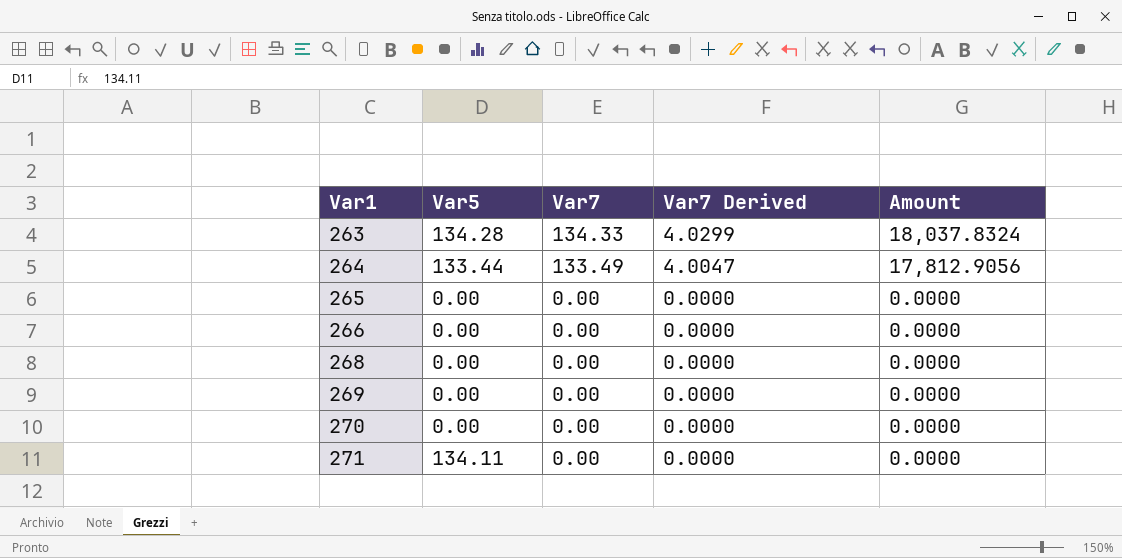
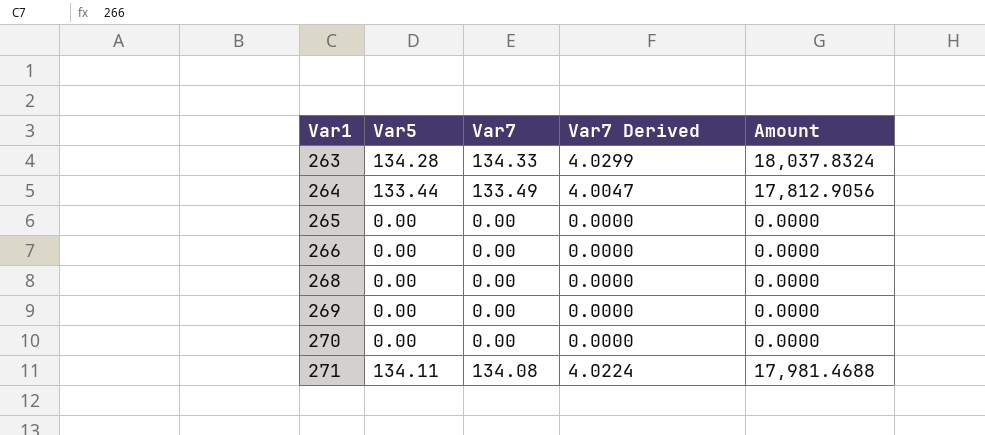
271 | Var7: 0.00 -> 134.08
271 | Var7 Derived: 0.0000 -> 4.0224
271 | Amount: 0.0000 -> 17,981.4688

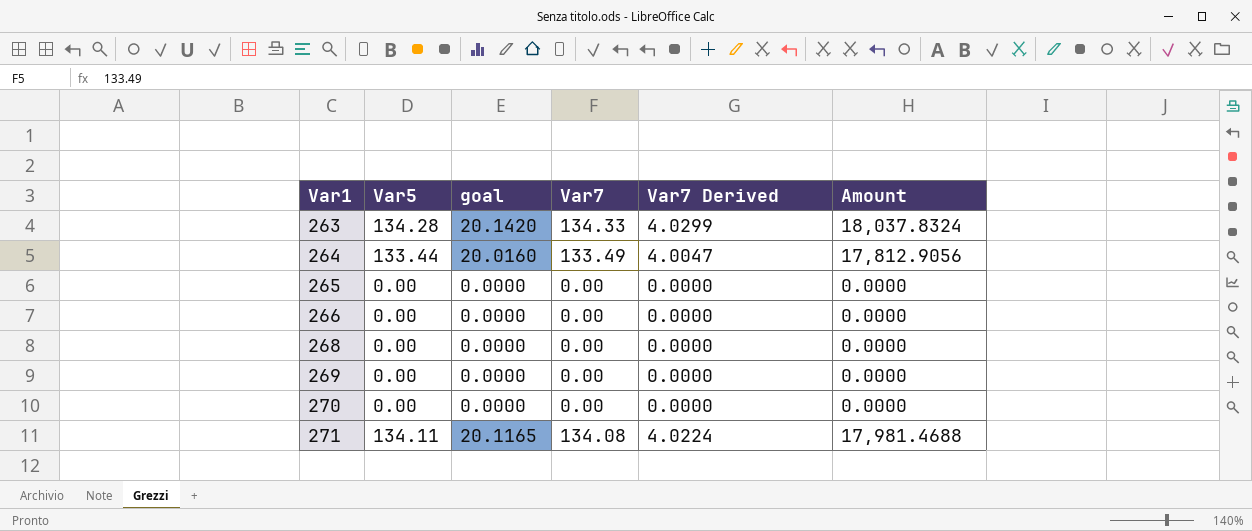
column goal | formula: none -> [Var5] * 0.15

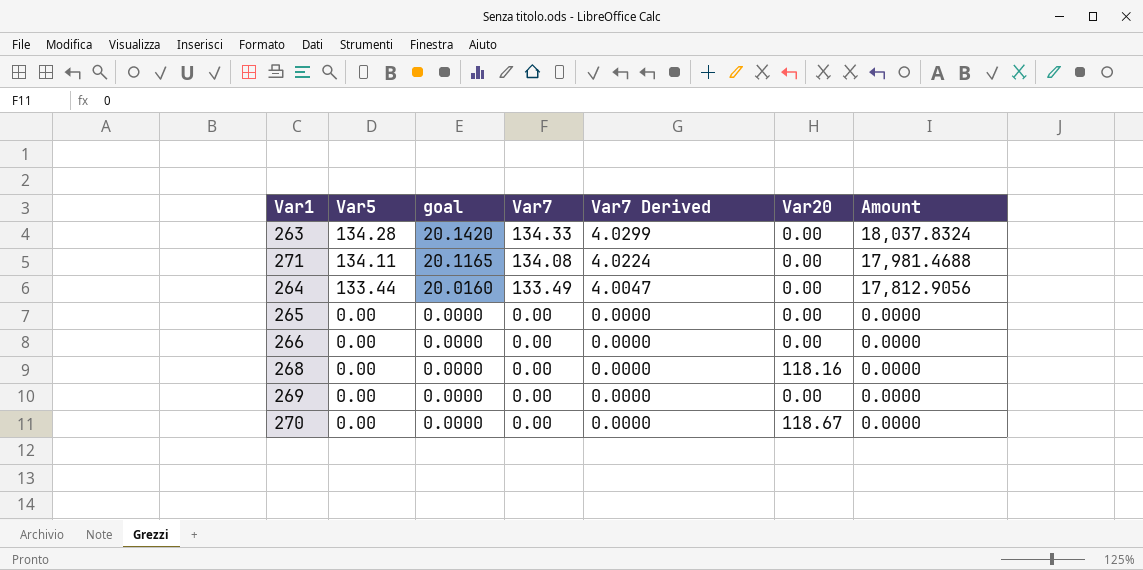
row order: Var1 ascending -> Var5 descending
column Var20 | position: none -> 6

